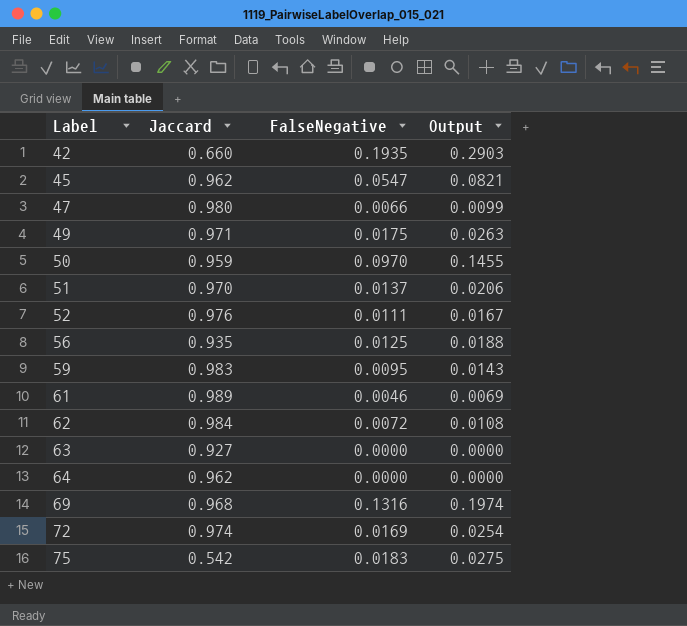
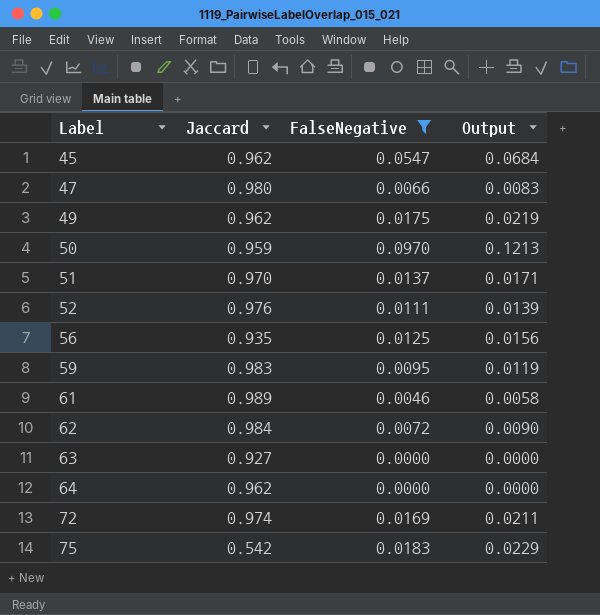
filter: none -> FalseNegative <= 0.0970
column Output | formula: [FalseNegative] * 1.5 -> [FalseNegative] * 1.25
49 | Jaccard: 0.971 -> 0.962

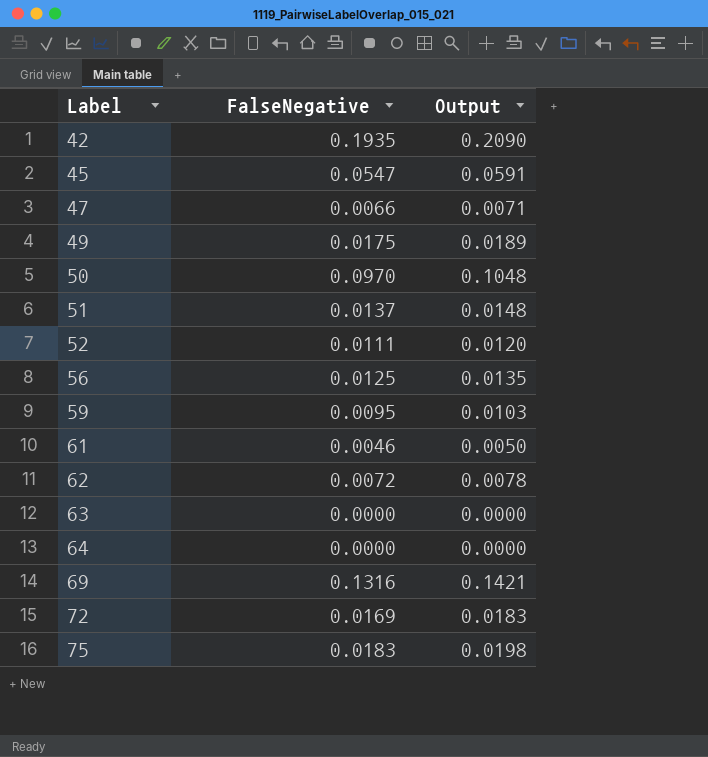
filter: FalseNegative <= 0.0970 -> none
column Jaccard | position: 2 -> none
column Output | formula: [FalseNegative] * 1.25 -> [FalseNegative] * 1.08

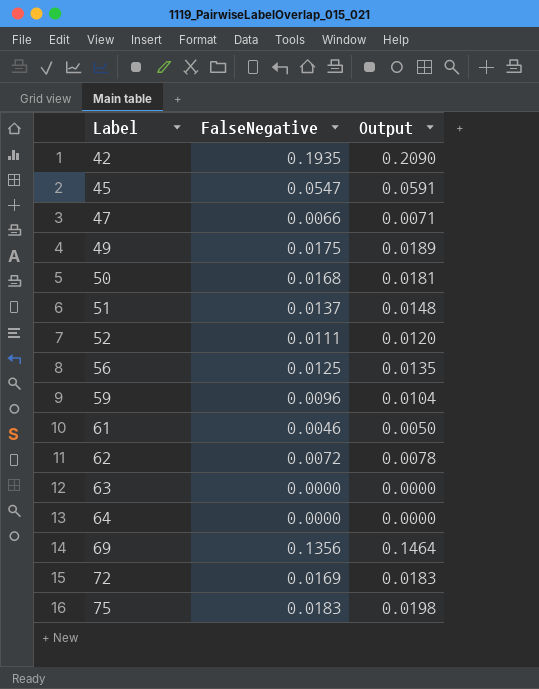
50 | FalseNegative: 0.0970 -> 0.0168
50 | Output: 0.1048 -> 0.0181
59 | FalseNegative: 0.0095 -> 0.0096
59 | Output: 0.0103 -> 0.0104
69 | FalseNegative: 0.1316 -> 0.1356
69 | Output: 0.1421 -> 0.1464

